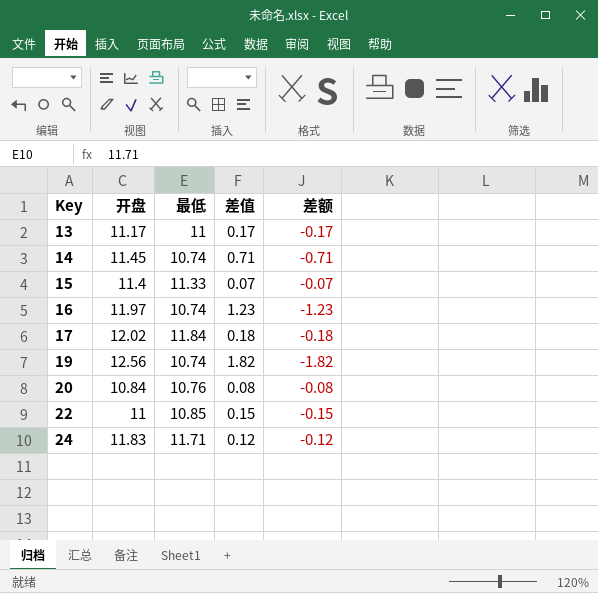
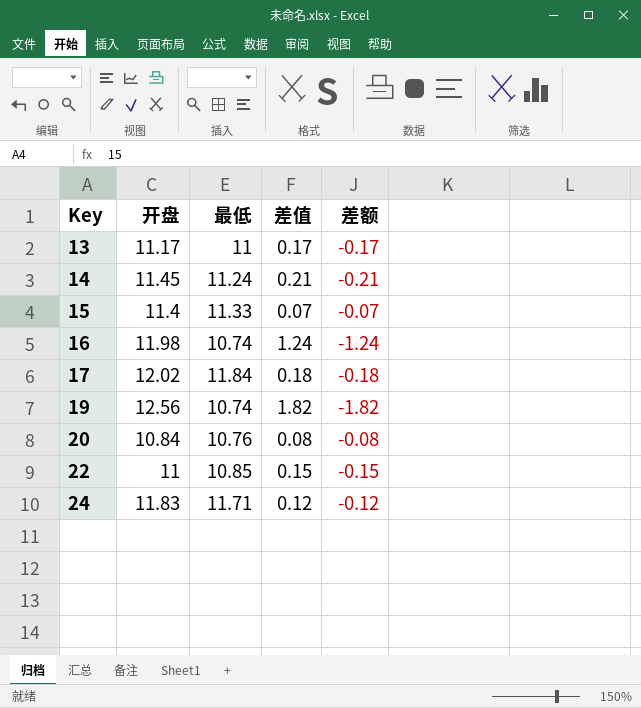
14 | 最低: 10.74 -> 11.24
14 | 差值: 0.71 -> 0.21
14 | 差额: -0.71 -> -0.21
16 | 开盘: 11.97 -> 11.98
16 | 差值: 1.23 -> 1.24
16 | 差额: -1.23 -> -1.24

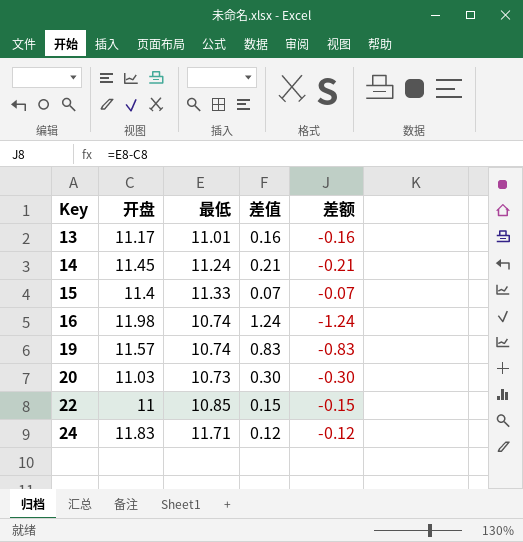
row 17: 12.02 | 11.84 | 0.18 | -0.18 -> none
13 | 最低: 11 -> 11.01
13 | 差值: 0.17 -> 0.16
13 | 差额: -0.17 -> -0.16
19 | 开盘: 12.56 -> 11.57
19 | 差值: 1.82 -> 0.83
19 | 差额: -1.82 -> -0.83
20 | 开盘: 10.84 -> 11.03
20 | 最低: 10.76 -> 10.73
20 | 差值: 0.08 -> 0.30
20 | 差额: -0.08 -> -0.30

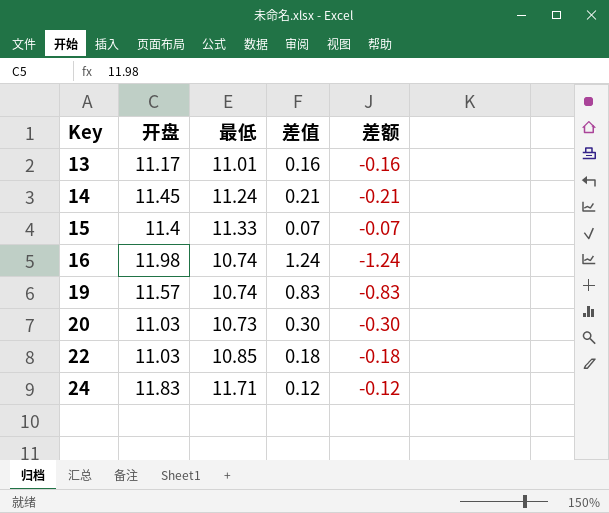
22 | 开盘: 11 -> 11.03
22 | 差值: 0.15 -> 0.18
22 | 差额: -0.15 -> -0.18

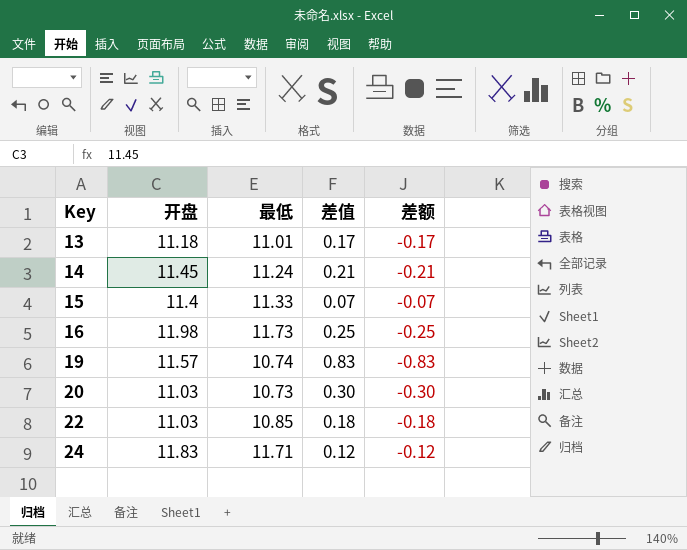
13 | 开盘: 11.17 -> 11.18
13 | 差值: 0.16 -> 0.17
13 | 差额: -0.16 -> -0.17
16 | 最低: 10.74 -> 11.73
16 | 差值: 1.24 -> 0.25
16 | 差额: -1.24 -> -0.25

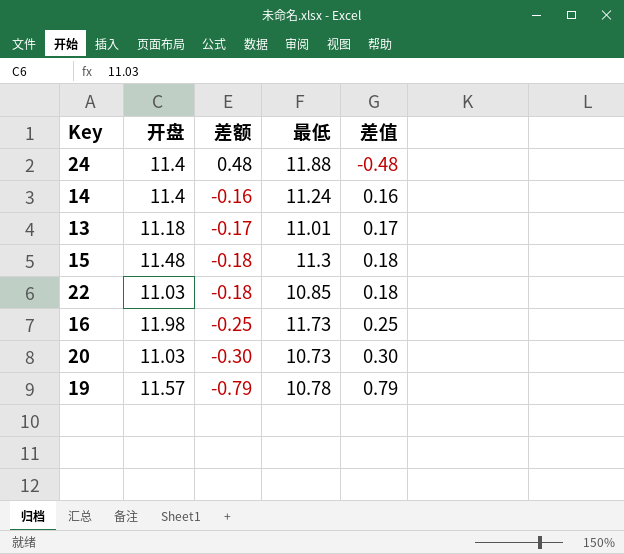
row order: Key ascending -> 差额 descending
column 差额 | position: 5 -> 3
24 | 开盘: 11.83 -> 11.4
24 | 差额: -0.12 -> 0.48
24 | 最低: 11.71 -> 11.88
24 | 差值: 0.12 -> -0.48
14 | 开盘: 11.45 -> 11.4
14 | 差额: -0.21 -> -0.16
14 | 差值: 0.21 -> 0.16
15 | 开盘: 11.4 -> 11.48
15 | 差额: -0.07 -> -0.18
15 | 最低: 11.33 -> 11.3
15 | 差值: 0.07 -> 0.18
19 | 差额: -0.83 -> -0.79
19 | 最低: 10.74 -> 10.78
19 | 差值: 0.83 -> 0.79

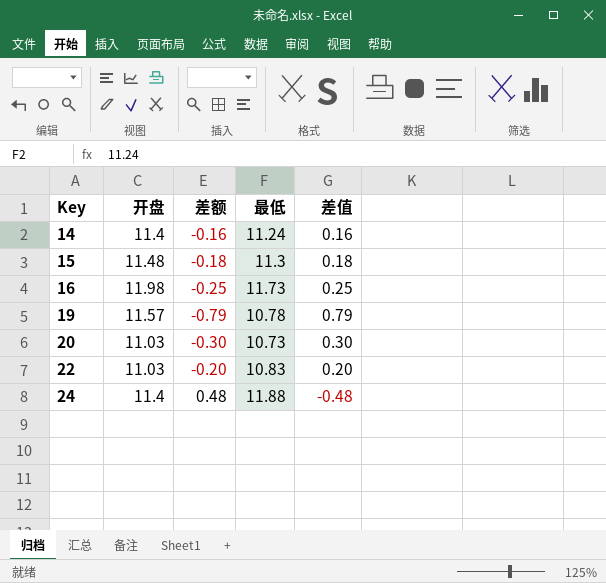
row order: 差额 descending -> Key ascending
row 13: 11.18 | -0.17 | 11.01 | 0.17 -> none
22 | 差额: -0.18 -> -0.20
22 | 最低: 10.85 -> 10.83
22 | 差值: 0.18 -> 0.20

